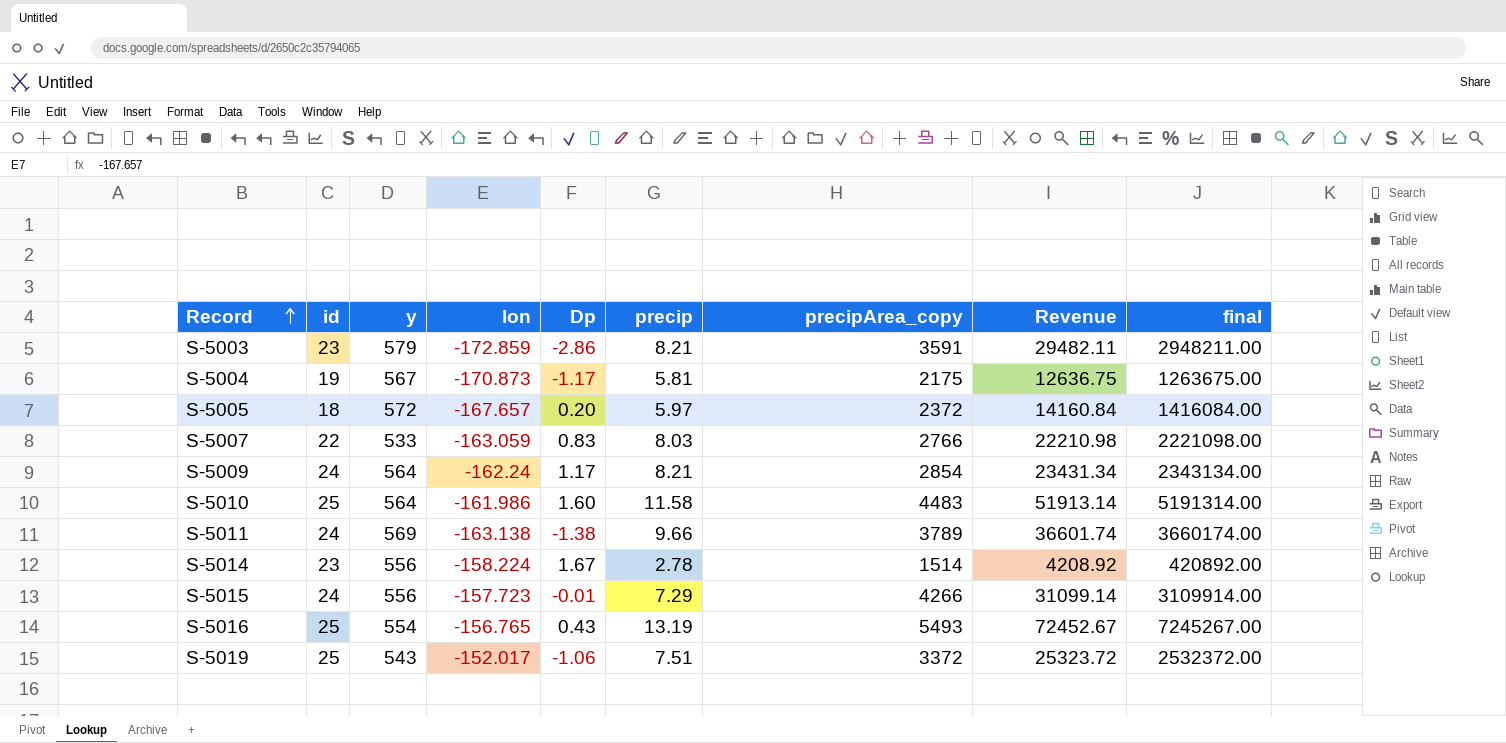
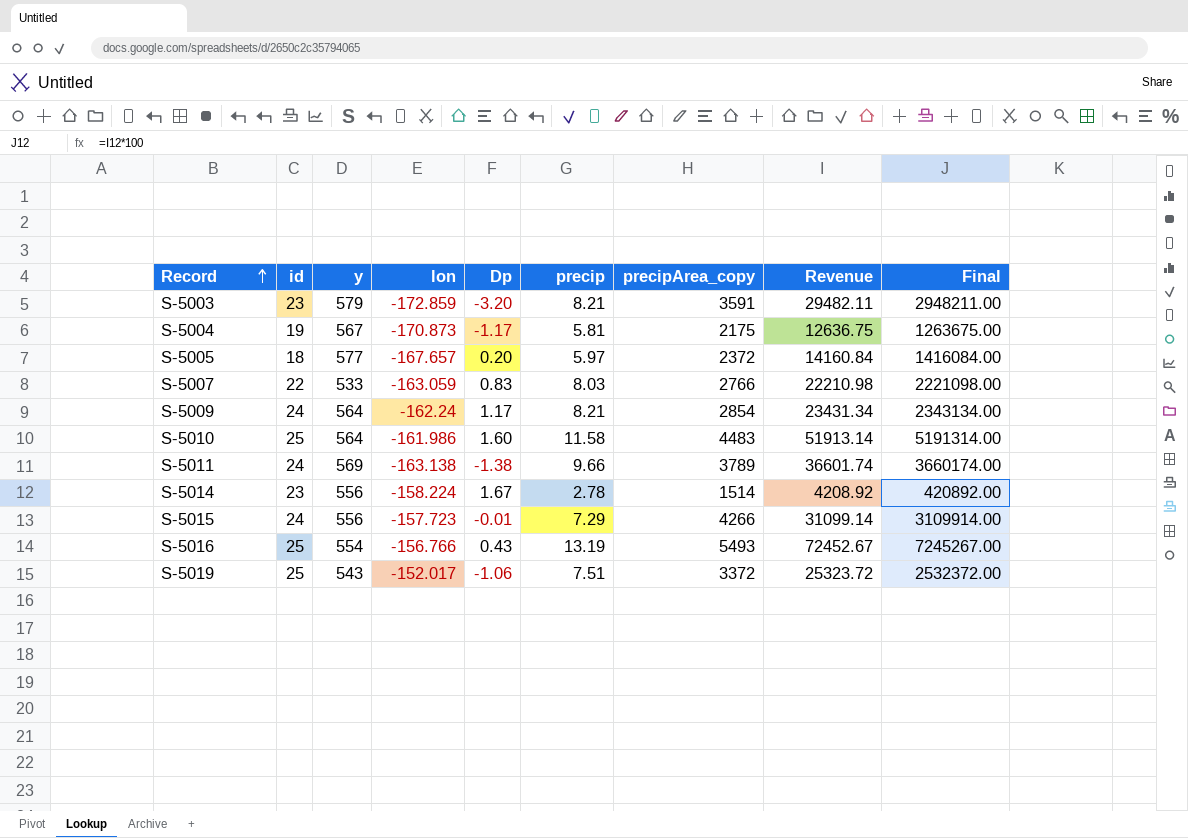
column name: final -> Final
S-5003 | Dp: -2.86 -> -3.20
S-5005 | y: 572 -> 577
S-5016 | lon: -156.765 -> -156.766

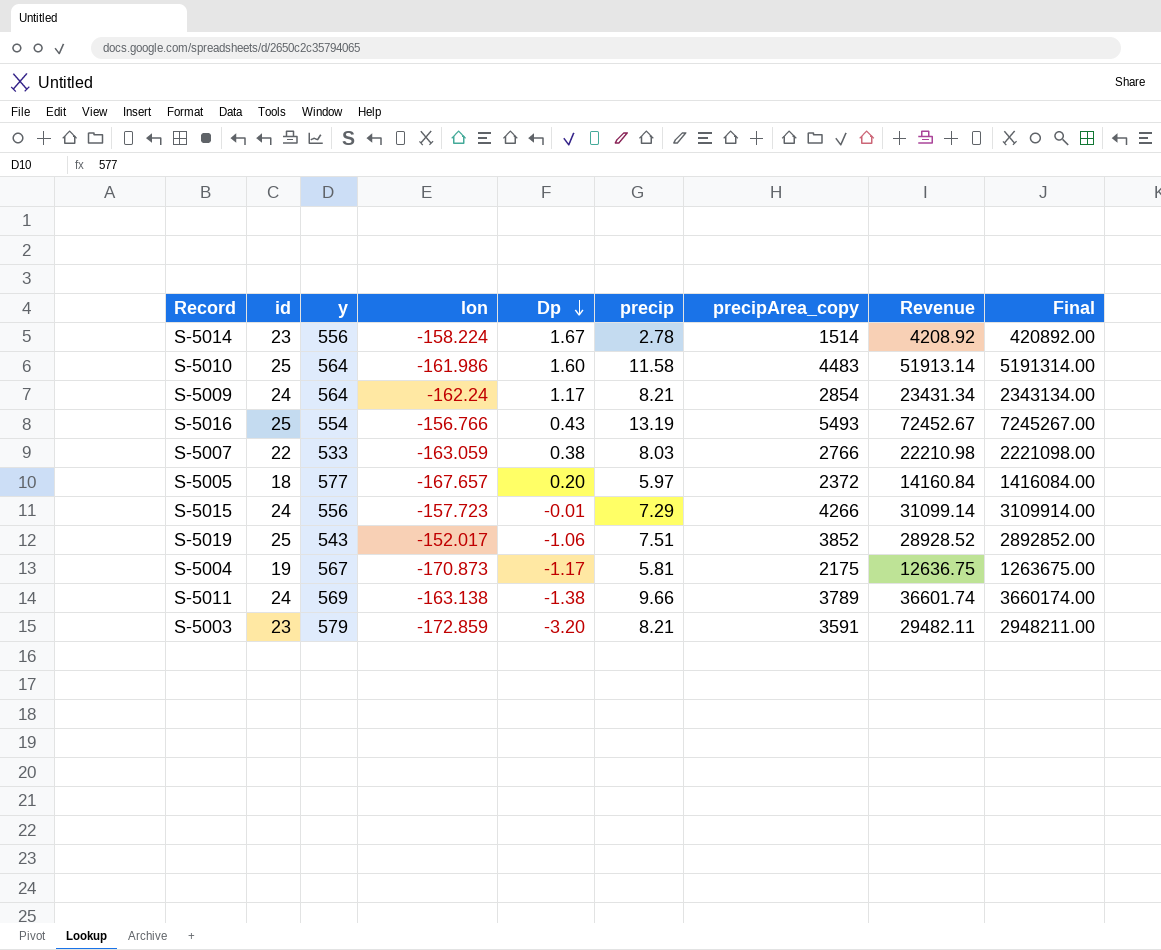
row order: Record ascending -> Dp descending
S-5007 | Dp: 0.83 -> 0.38
S-5019 | precipArea_copy: 3372 -> 3852
S-5019 | Revenue: 25323.72 -> 28928.52
S-5019 | Final: 2532372.00 -> 2892852.00

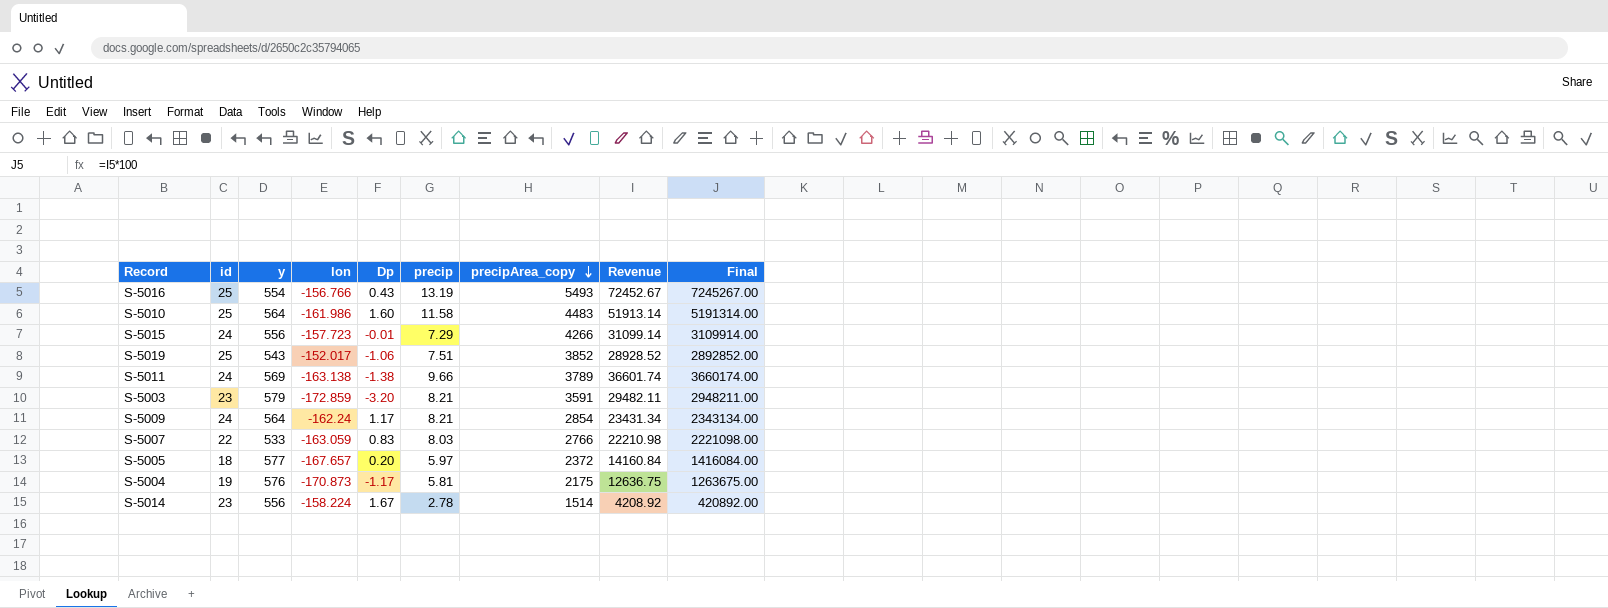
row order: Dp descending -> precipArea_copy descending
S-5007 | Dp: 0.38 -> 0.83
S-5004 | y: 567 -> 576

